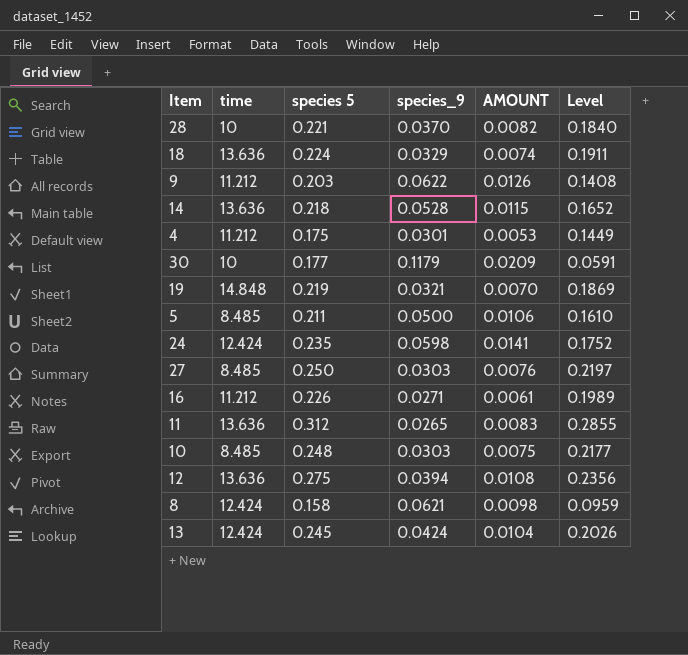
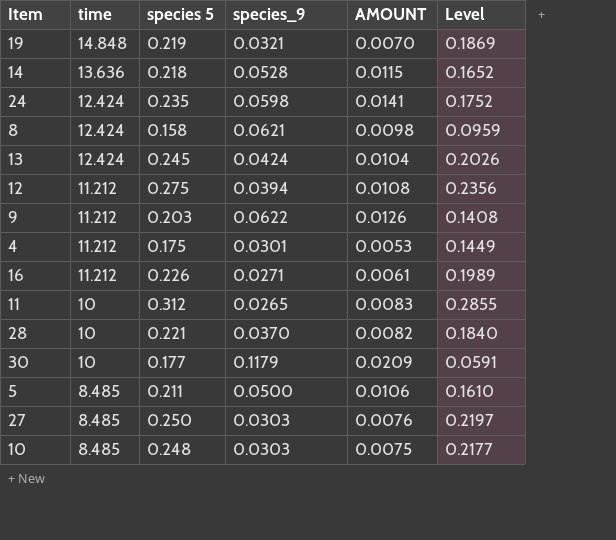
row order: none -> time descending
row 18: 13.636 | 0.224 | 0.0329 | 0.0074 | 0.1911 -> none
12 | time: 13.636 -> 11.212
11 | time: 13.636 -> 10

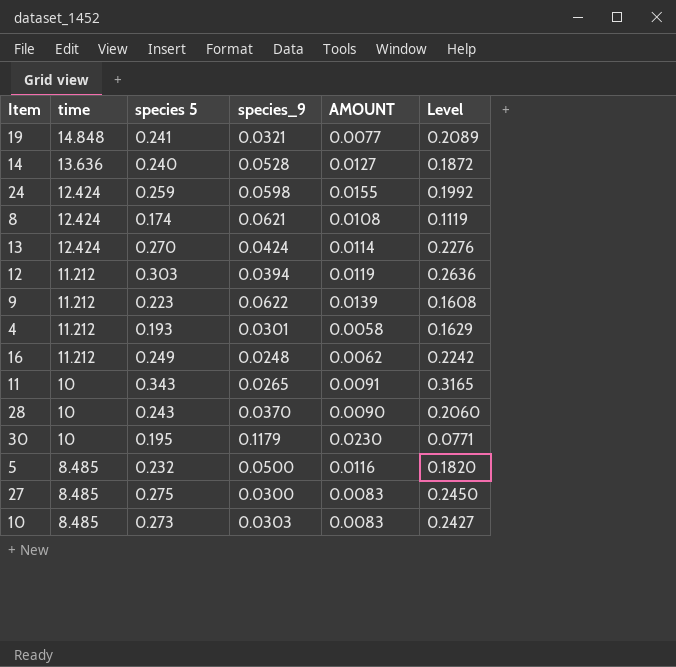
19 | species 5: 0.219 -> 0.241
19 | AMOUNT: 0.0070 -> 0.0077
19 | Level: 0.1869 -> 0.2089
14 | species 5: 0.218 -> 0.240
14 | AMOUNT: 0.0115 -> 0.0127
14 | Level: 0.1652 -> 0.1872
24 | species 5: 0.235 -> 0.259
24 | AMOUNT: 0.0141 -> 0.0155
24 | Level: 0.1752 -> 0.1992
8 | species 5: 0.158 -> 0.174
8 | AMOUNT: 0.0098 -> 0.0108
8 | Level: 0.0959 -> 0.1119
13 | species 5: 0.245 -> 0.270
13 | AMOUNT: 0.0104 -> 0.0114
13 | Level: 0.2026 -> 0.2276
12 | species 5: 0.275 -> 0.303
12 | AMOUNT: 0.0108 -> 0.0119
12 | Level: 0.2356 -> 0.2636
9 | species 5: 0.203 -> 0.223
9 | AMOUNT: 0.0126 -> 0.0139
9 | Level: 0.1408 -> 0.1608
4 | species 5: 0.175 -> 0.193
4 | AMOUNT: 0.0053 -> 0.0058
4 | Level: 0.1449 -> 0.1629
16 | species 5: 0.226 -> 0.249
16 | species_9: 0.0271 -> 0.0248
16 | AMOUNT: 0.0061 -> 0.0062
16 | Level: 0.1989 -> 0.2242
11 | species 5: 0.312 -> 0.343
11 | AMOUNT: 0.0083 -> 0.0091
11 | Level: 0.2855 -> 0.3165
28 | species 5: 0.221 -> 0.243
28 | AMOUNT: 0.0082 -> 0.0090
28 | Level: 0.1840 -> 0.2060
30 | species 5: 0.177 -> 0.195
30 | AMOUNT: 0.0209 -> 0.0230
30 | Level: 0.0591 -> 0.0771
5 | species 5: 0.211 -> 0.232
5 | AMOUNT: 0.0106 -> 0.0116
5 | Level: 0.1610 -> 0.1820
27 | species 5: 0.250 -> 0.275
27 | species_9: 0.0303 -> 0.0300
27 | AMOUNT: 0.0076 -> 0.0083
27 | Level: 0.2197 -> 0.2450
10 | species 5: 0.248 -> 0.273
10 | AMOUNT: 0.0075 -> 0.0083
10 | Level: 0.2177 -> 0.2427

